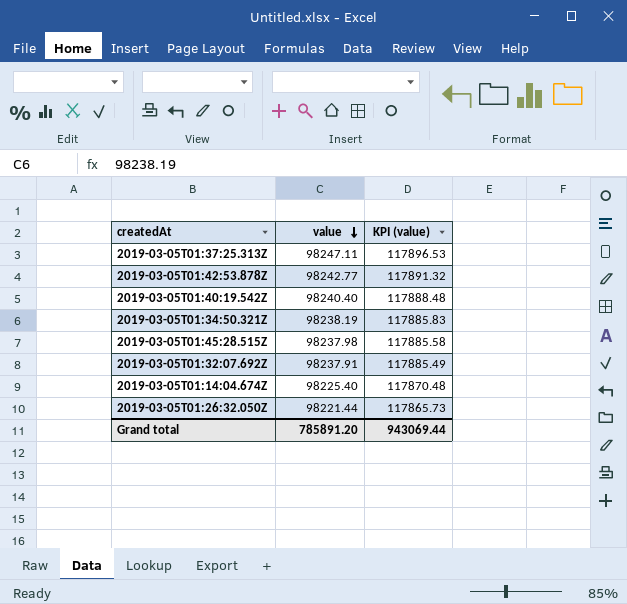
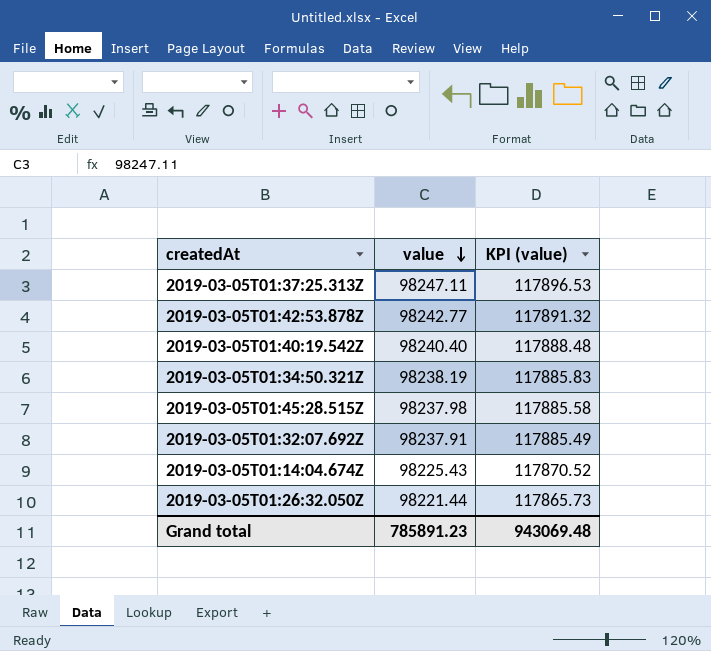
2019-03-05T01:14:04.674Z | value: 98225.40 -> 98225.43
2019-03-05T01:14:04.674Z | KPI (value): 117870.48 -> 117870.52
Grand total | value: 785891.20 -> 785891.23
Grand total | KPI (value): 943069.44 -> 943069.48

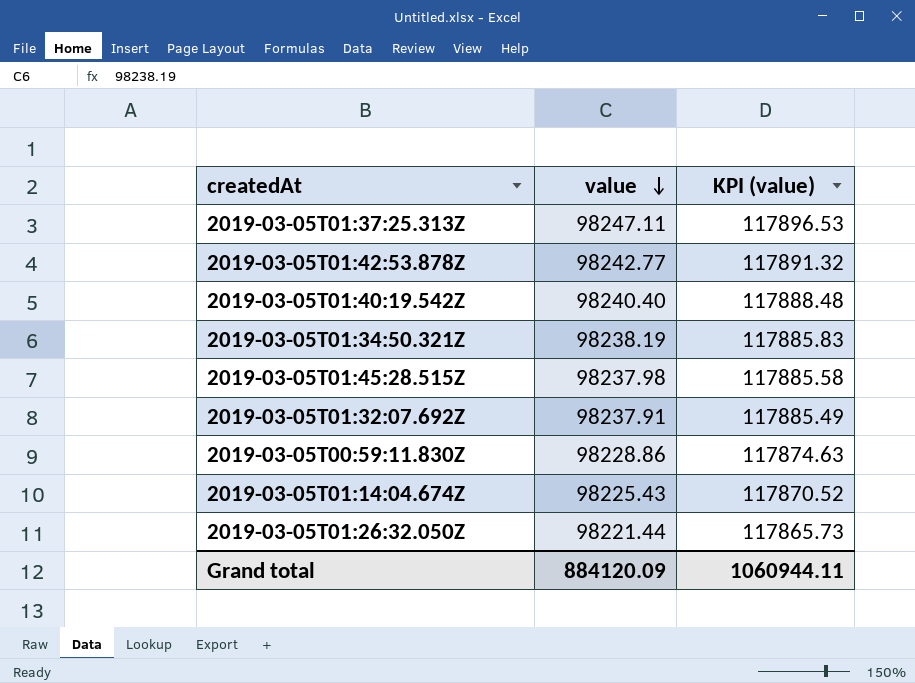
row 2019-03-05T00:59:11.830Z: none -> 98228.86 | 117874.63
Grand total | value: 785891.23 -> 884120.09
Grand total | KPI (value): 943069.48 -> 1060944.11

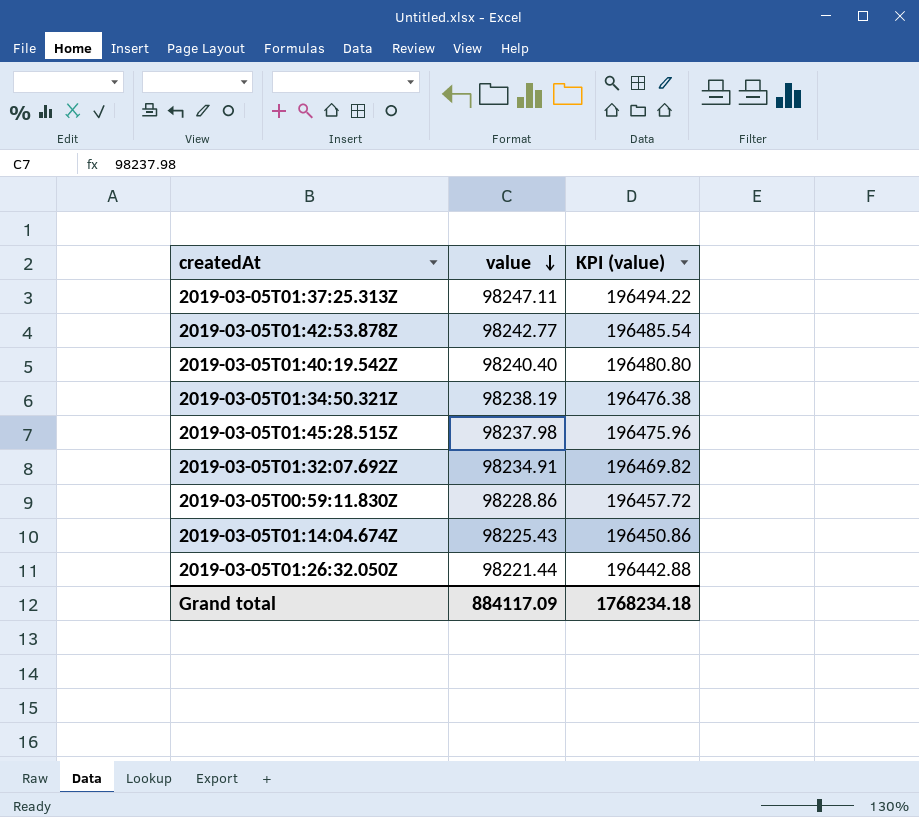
column KPI (value) | formula: [value] * 1.2 -> [value] * 2
2019-03-05T01:32:07.692Z | value: 98237.91 -> 98234.91
Grand total | value: 884120.09 -> 884117.09
Grand total | KPI (value): 1060944.11 -> 1768234.18

